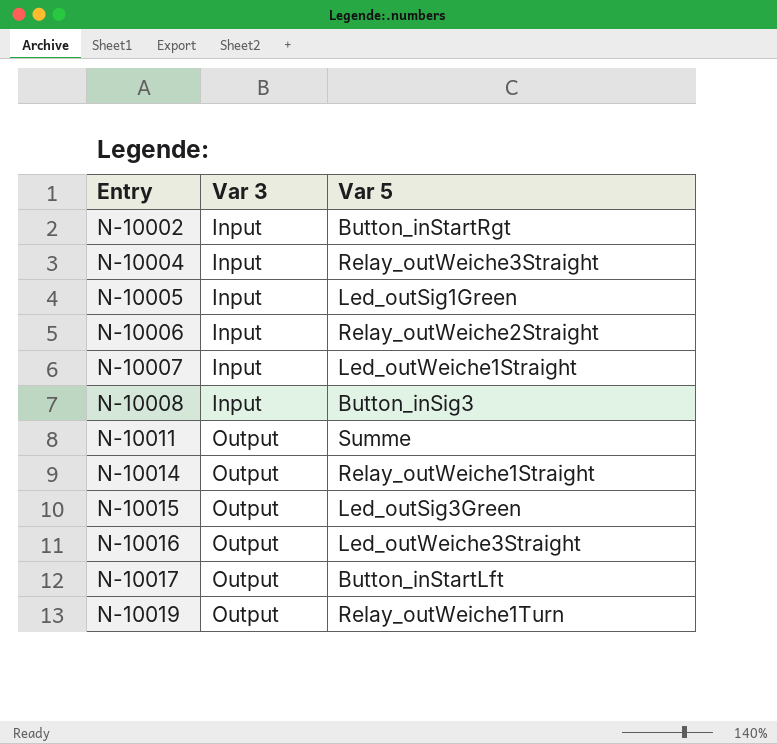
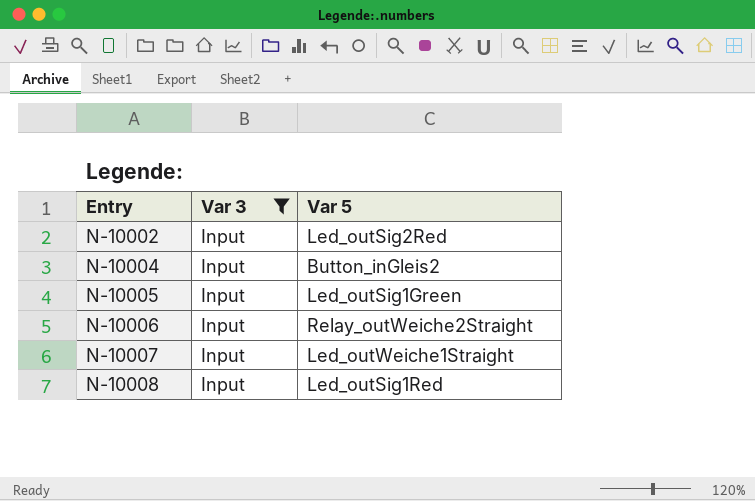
filter: none -> Var 3 = Input
N-10002 | Var 5: Button_inStartRgt -> Led_outSig2Red
N-10004 | Var 5: Relay_outWeiche3Straight -> Button_inGleis2
N-10008 | Var 5: Button_inSig3 -> Led_outSig1Red

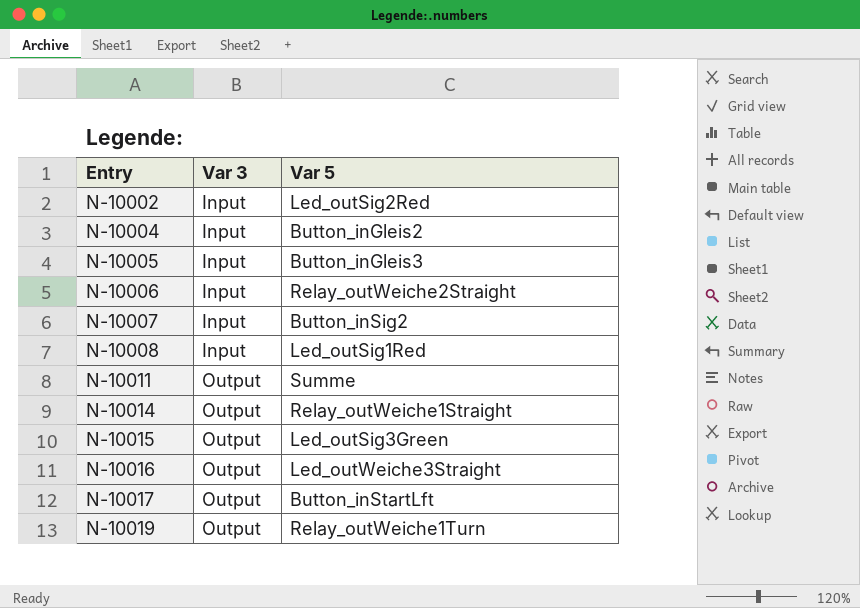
filter: Var 3 = Input -> none
N-10005 | Var 5: Led_outSig1Green -> Button_inGleis3
N-10007 | Var 5: Led_outWeiche1Straight -> Button_inSig2

